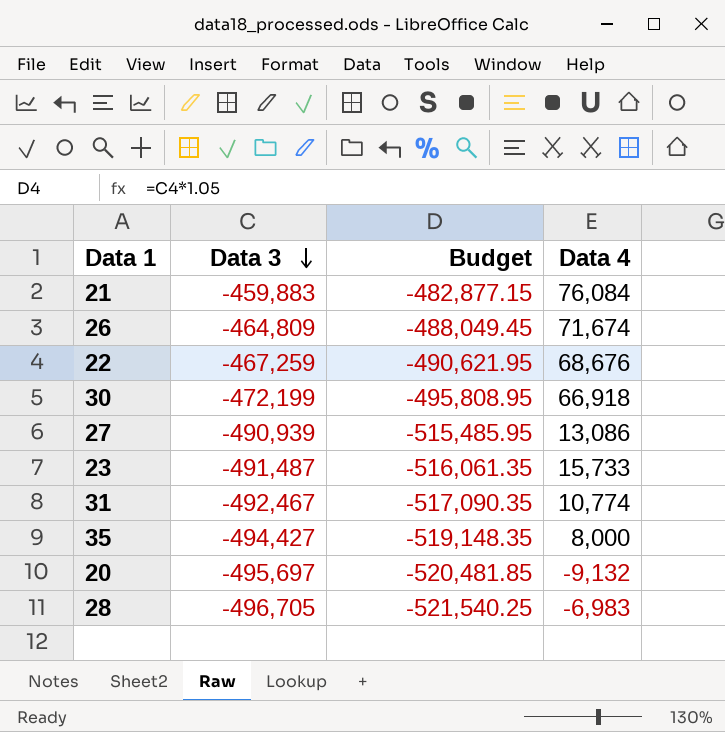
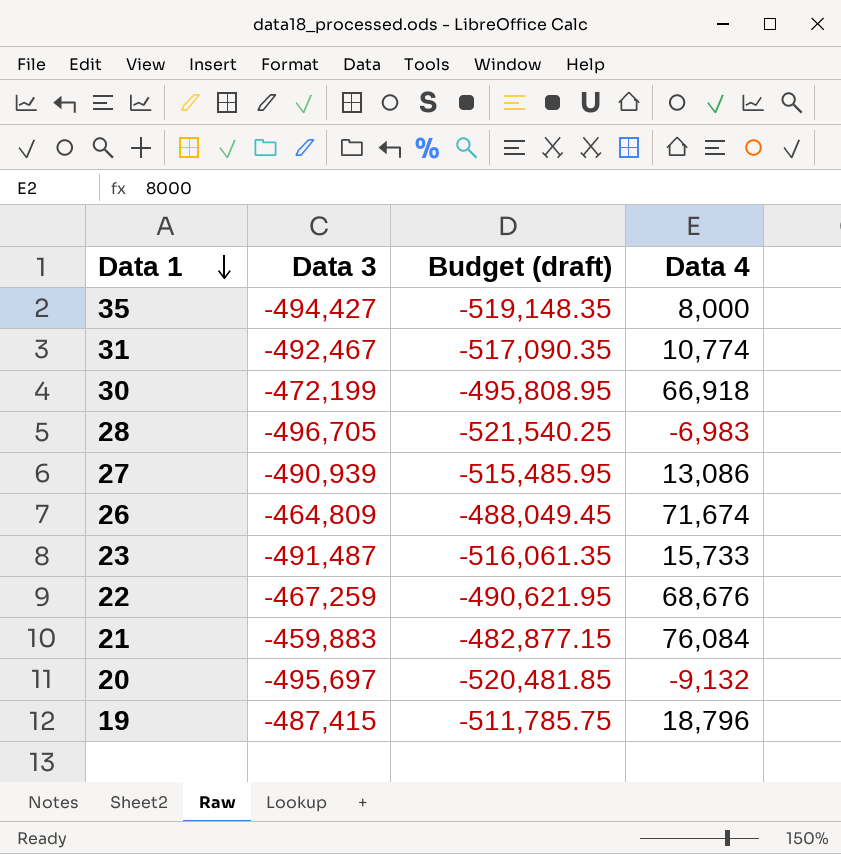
row order: Data 3 descending -> Data 1 descending
column name: Budget -> Budget (draft)
row 19: none -> -487,415 | -511,785.75 | 18,796

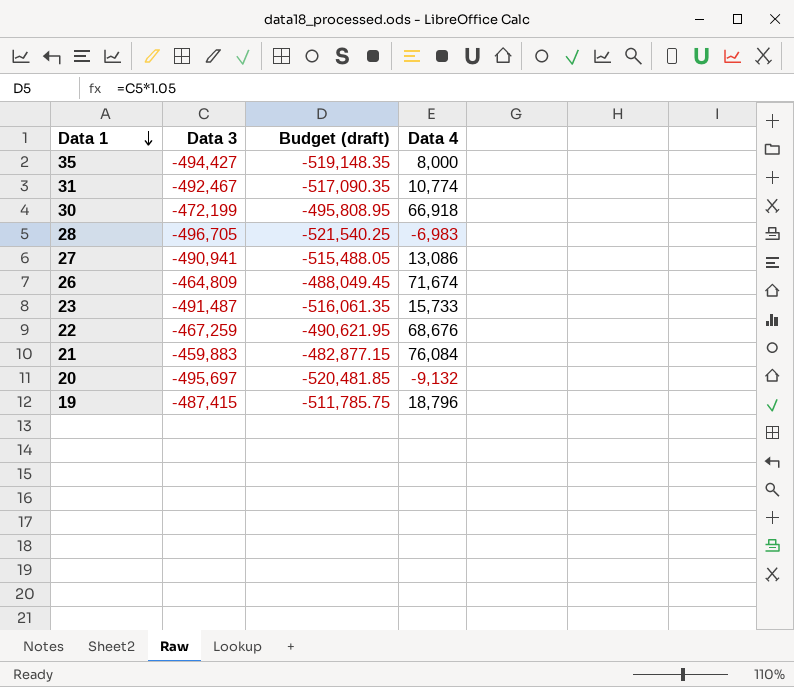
27 | Data 3: -490,939 -> -490,941
27 | Budget (draft): -515,485.95 -> -515,488.05

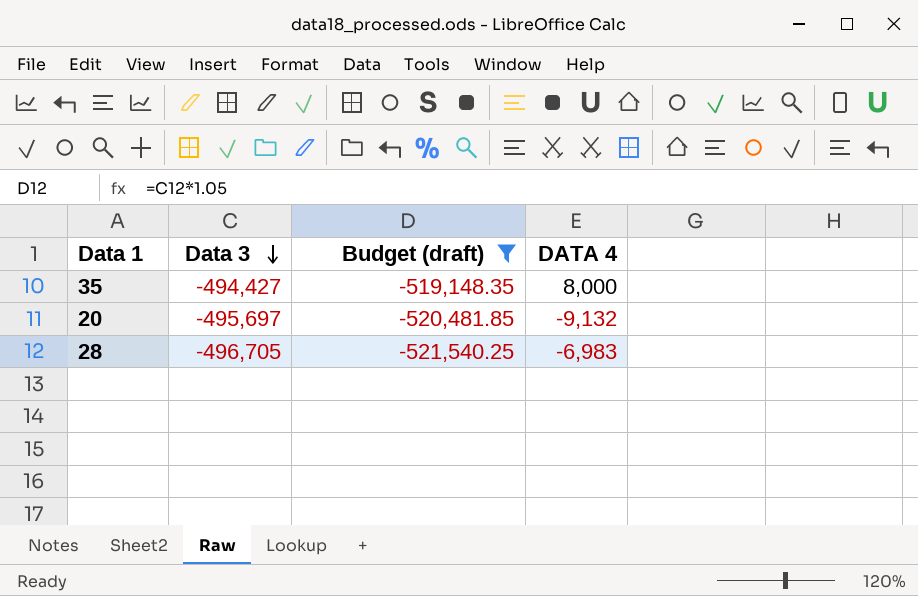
filter: none -> Budget (draft) <= -519,148.35
row order: Data 1 descending -> Data 3 descending
column name: Data 4 -> DATA 4

